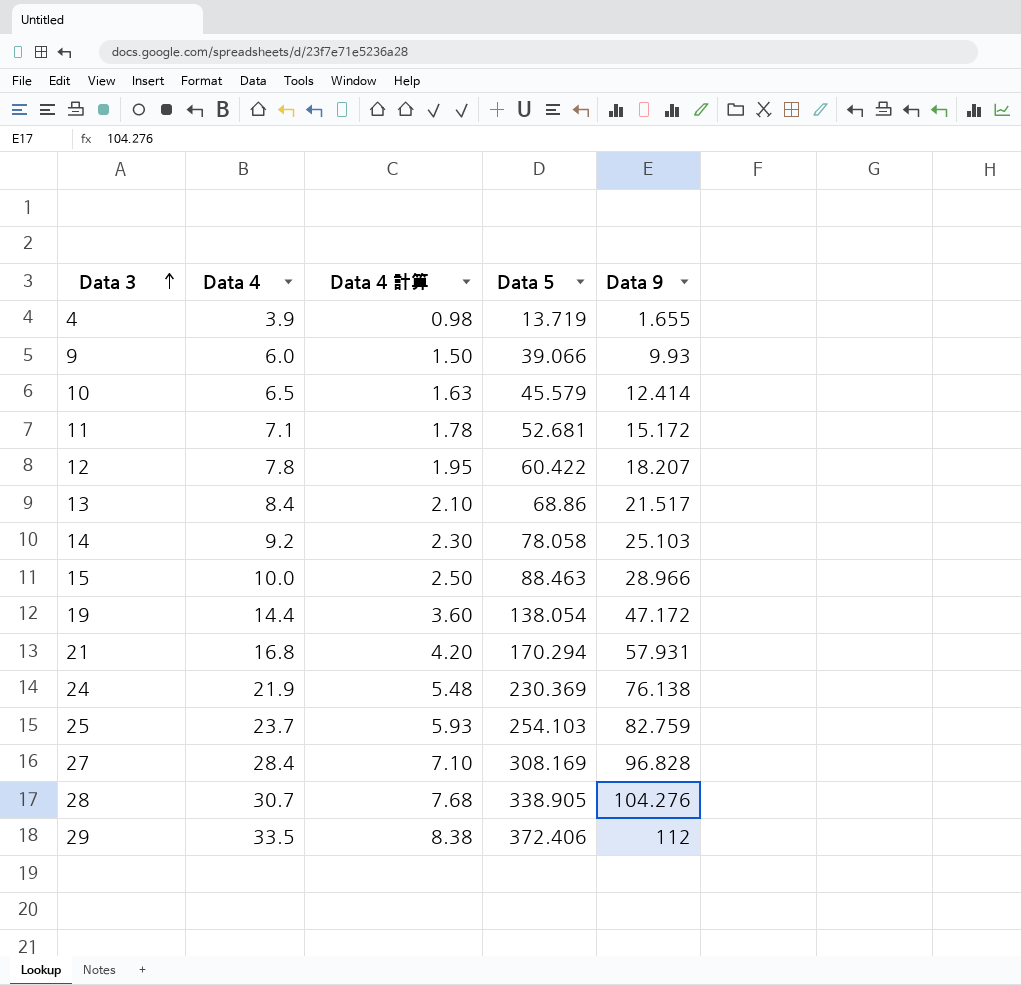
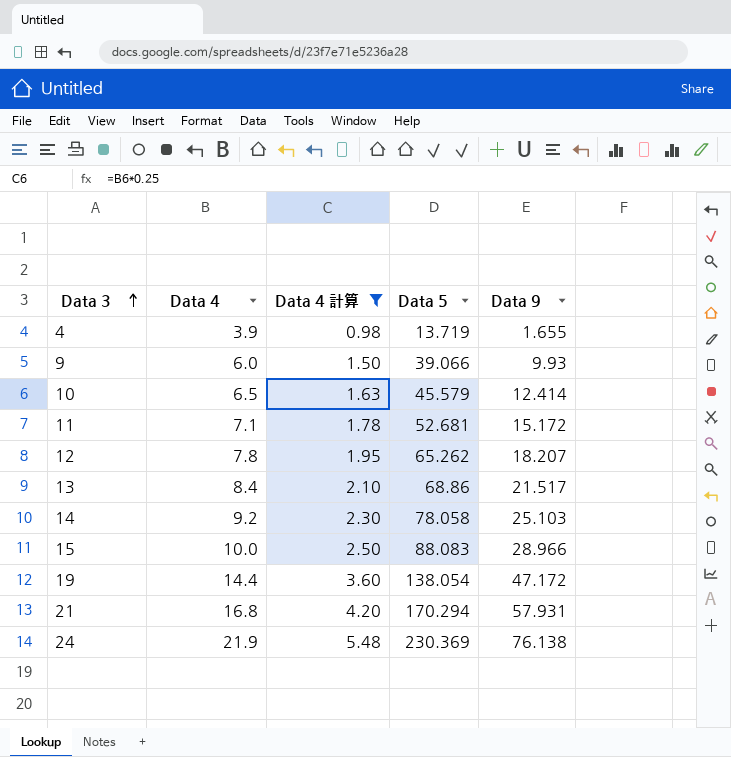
filter: none -> Data 4 計算 <= 5.48
12 | Data 5: 60.422 -> 65.262
15 | Data 5: 88.463 -> 88.083

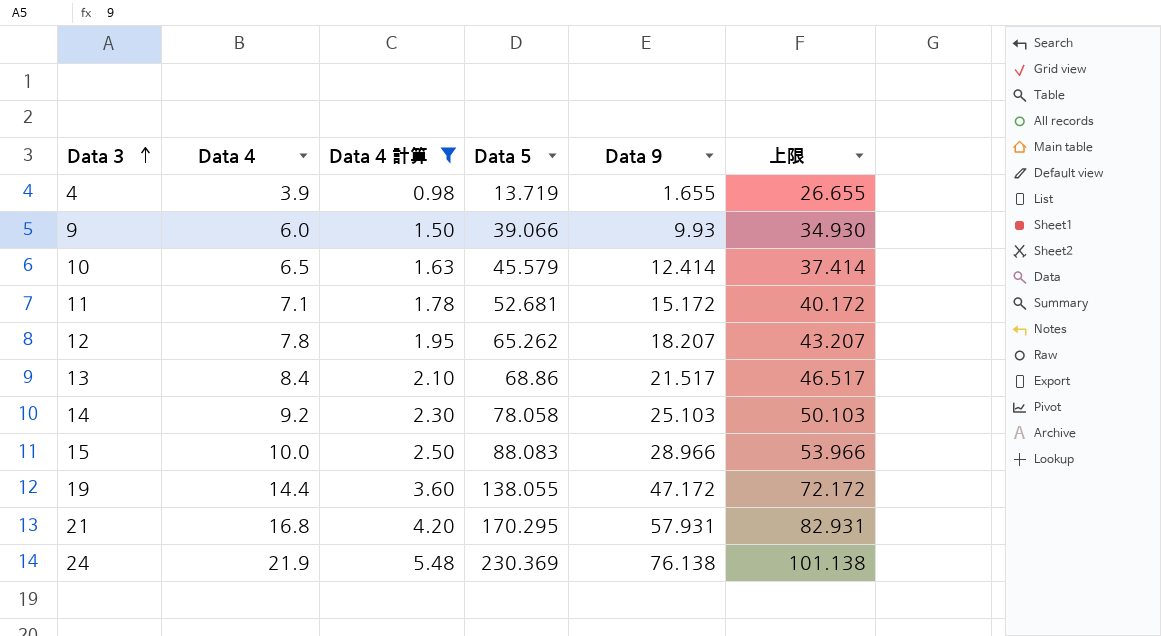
column 上限 | formula: none -> [Data 9] + 25
19 | Data 5: 138.054 -> 138.055
21 | Data 5: 170.294 -> 170.295

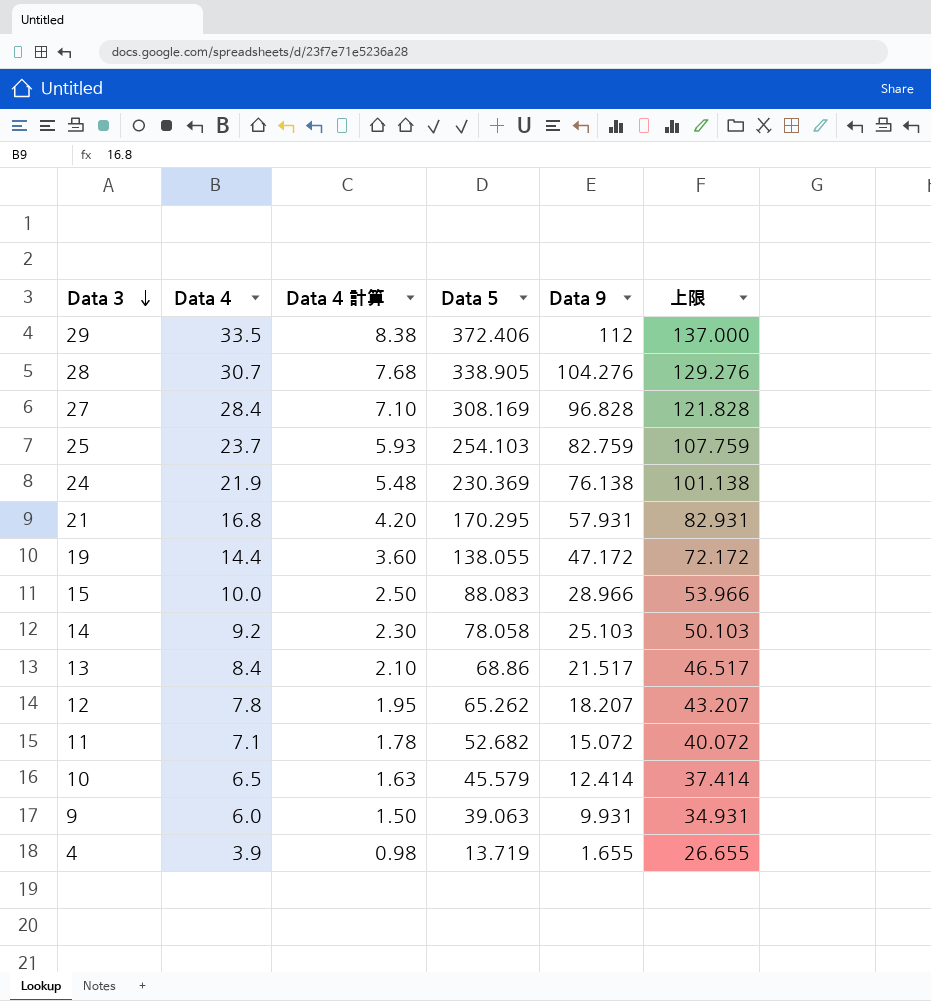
filter: Data 4 計算 <= 5.48 -> none
row order: Data 3 ascending -> Data 3 descending
11 | Data 5: 52.681 -> 52.682
11 | Data 9: 15.172 -> 15.072
11 | 上限: 40.172 -> 40.072
9 | Data 5: 39.066 -> 39.063
9 | Data 9: 9.93 -> 9.931
9 | 上限: 34.930 -> 34.931

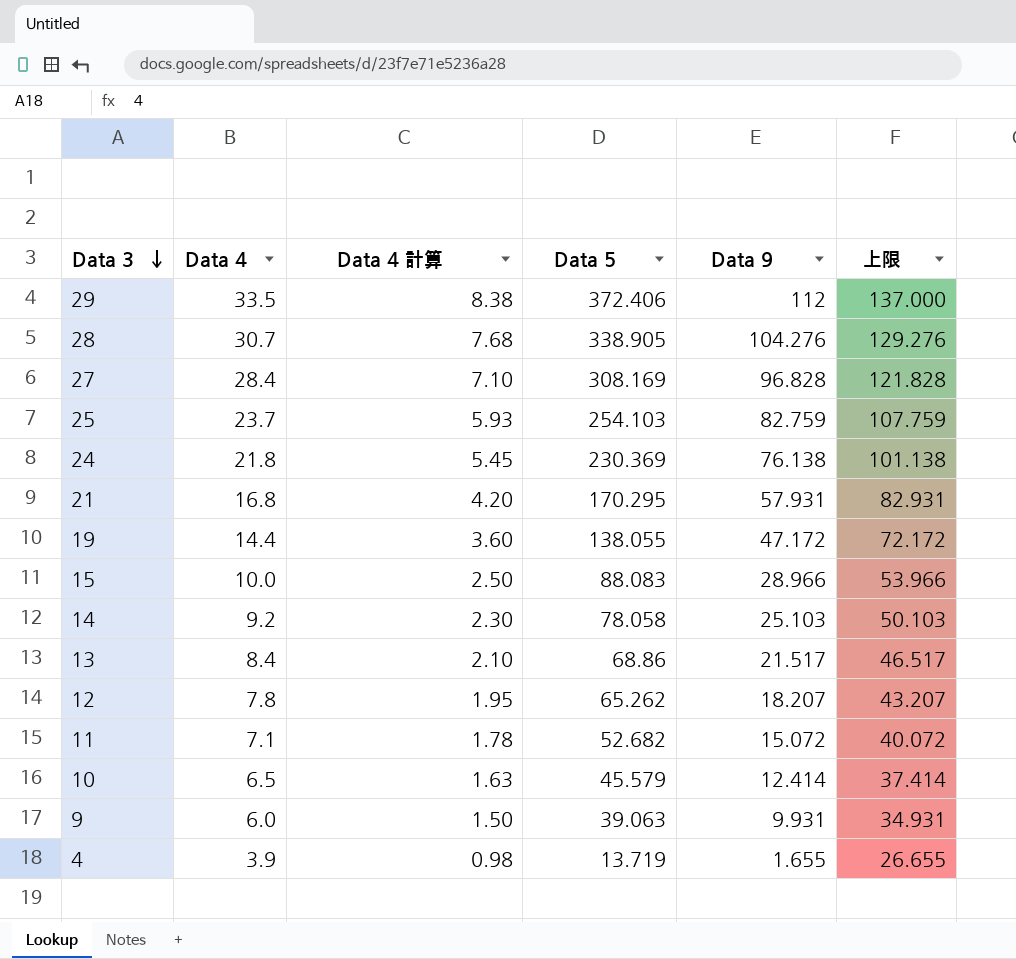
24 | Data 4: 21.9 -> 21.8
24 | Data 4 計算: 5.48 -> 5.45

